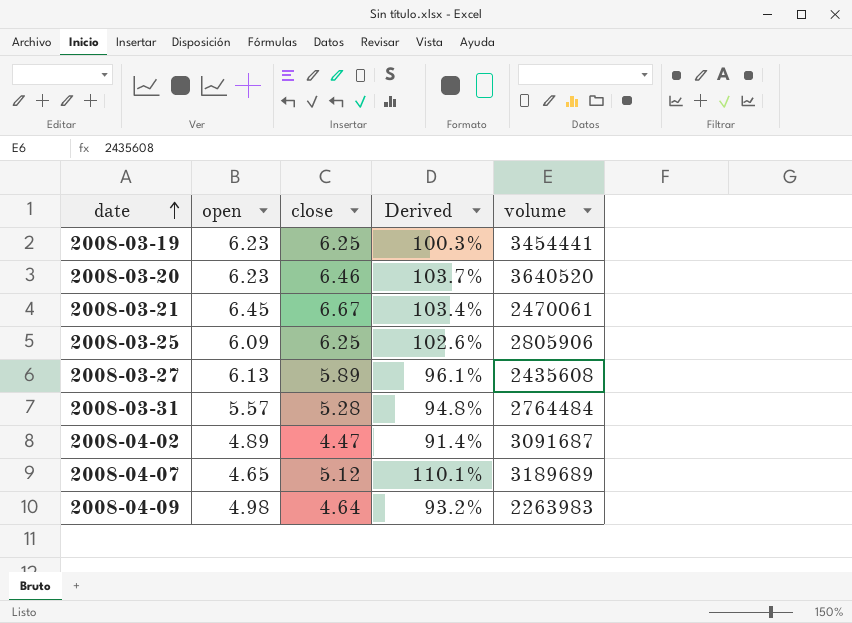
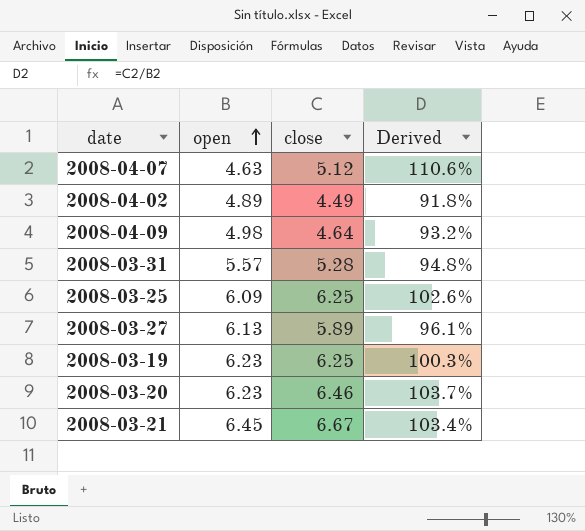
row order: date ascending -> open ascending
column volume | position: 5 -> none
2008-04-07 | open: 4.65 -> 4.63
2008-04-07 | Derived: 110.1% -> 110.6%
2008-04-02 | close: 4.47 -> 4.49
2008-04-02 | Derived: 91.4% -> 91.8%

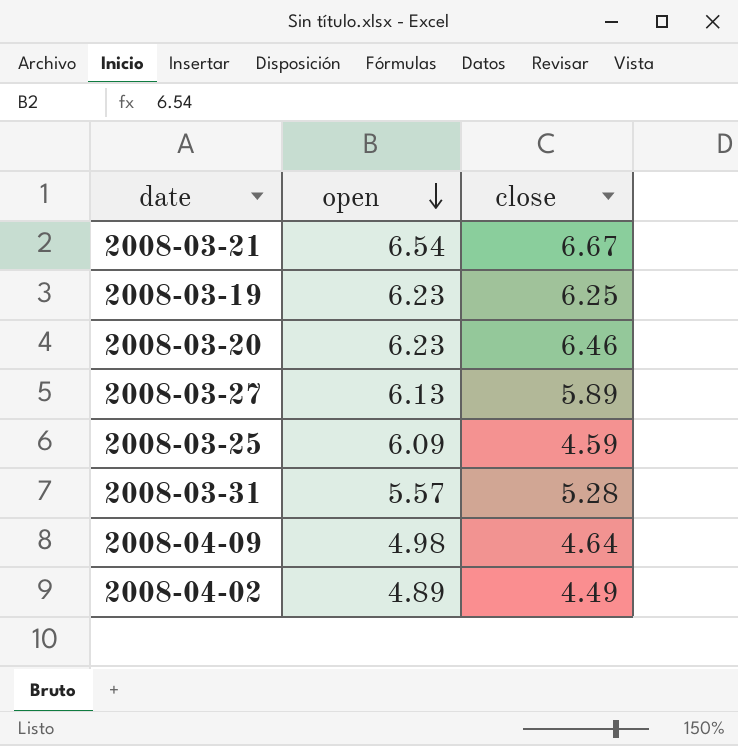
row order: open ascending -> open descending
column Derived | formula: [close] / [open] -> none
row 2008-04-07: 4.63 | 5.12 | 110.6% -> none
2008-03-21 | open: 6.45 -> 6.54
2008-03-25 | close: 6.25 -> 4.59

